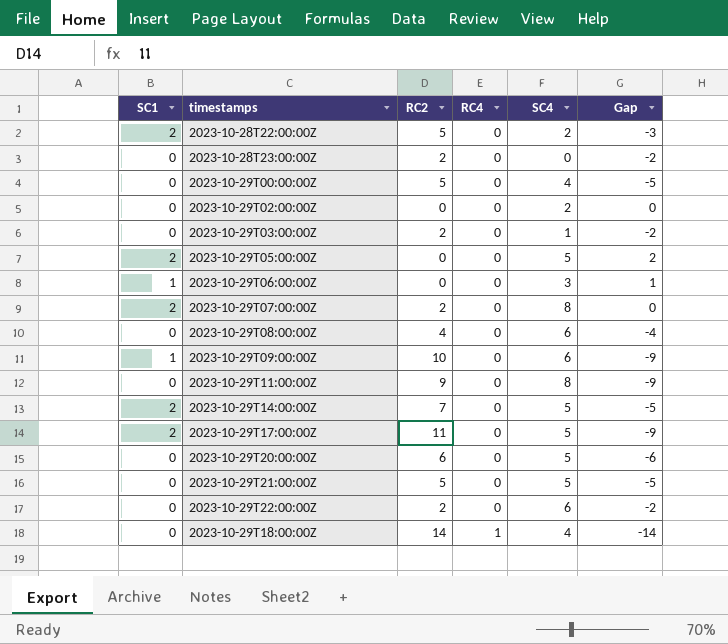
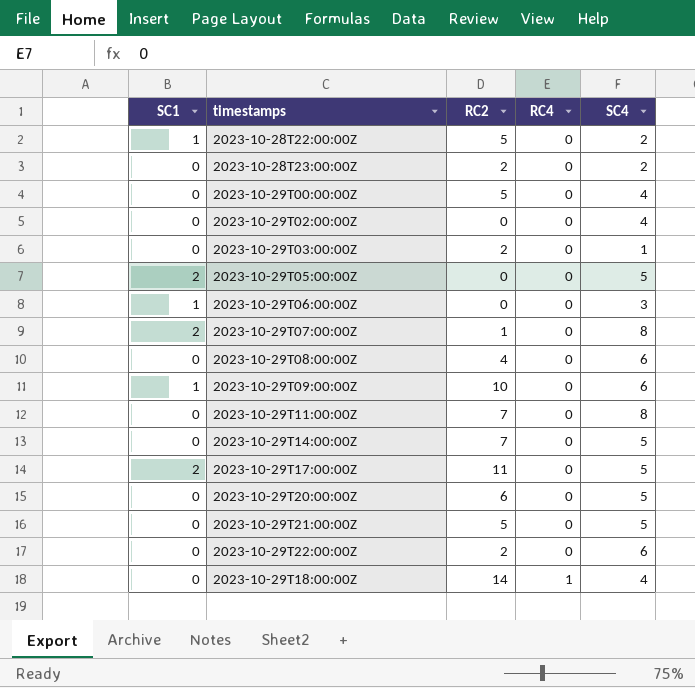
column Gap | formula: [SC1] - [RC2] -> none
2023-10-28T22:00:00Z | SC1: 2 -> 1
2023-10-28T23:00:00Z | SC4: 0 -> 2
2023-10-29T02:00:00Z | SC4: 2 -> 4
2023-10-29T07:00:00Z | RC2: 2 -> 1
2023-10-29T11:00:00Z | RC2: 9 -> 7
2023-10-29T14:00:00Z | SC1: 2 -> 0

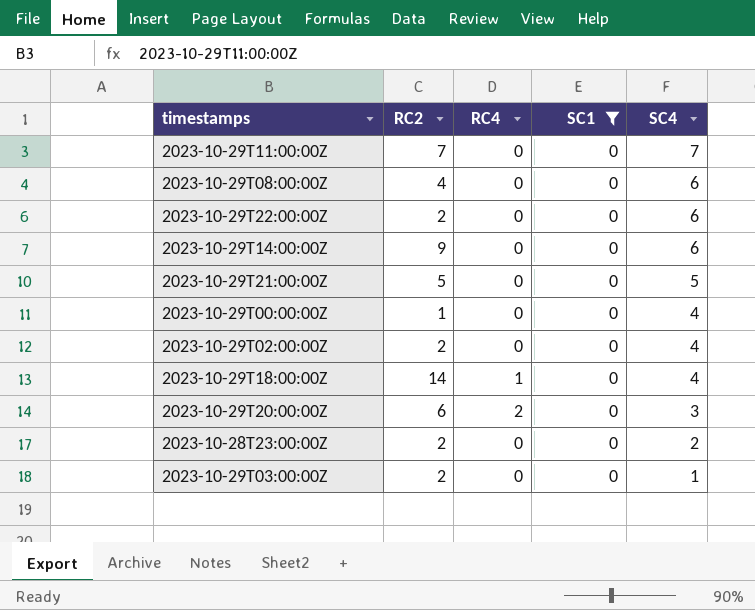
filter: none -> SC1 = 0
row order: RC4 ascending -> SC4 descending
column SC1 | position: 1 -> 4
2023-10-29T11:00:00Z | SC4: 8 -> 7
2023-10-29T14:00:00Z | RC2: 7 -> 9
2023-10-29T14:00:00Z | SC4: 5 -> 6
2023-10-29T00:00:00Z | RC2: 5 -> 1
2023-10-29T02:00:00Z | RC2: 0 -> 2
2023-10-29T20:00:00Z | RC4: 0 -> 2
2023-10-29T20:00:00Z | SC4: 5 -> 3

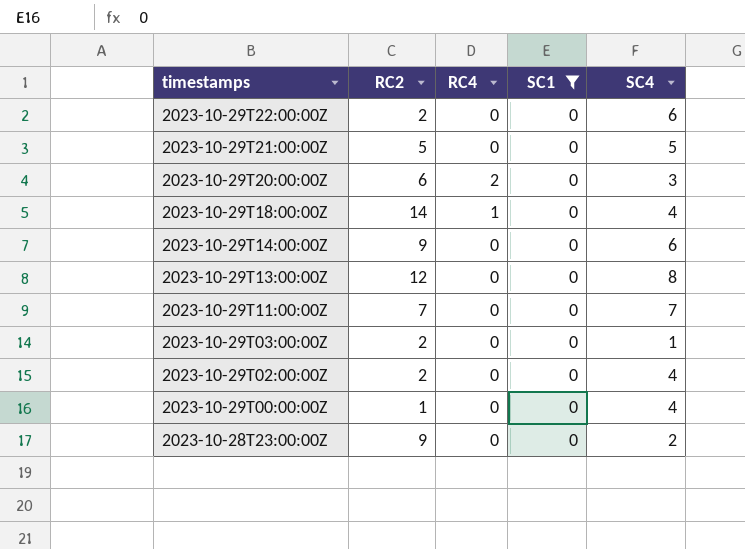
row order: SC4 descending -> timestamps descending
row 2023-10-29T08:00:00Z: 4 | 0 | 0 | 6 -> none
row 2023-10-29T13:00:00Z: none -> 12 | 0 | 0 | 8
2023-10-28T23:00:00Z | RC2: 2 -> 9

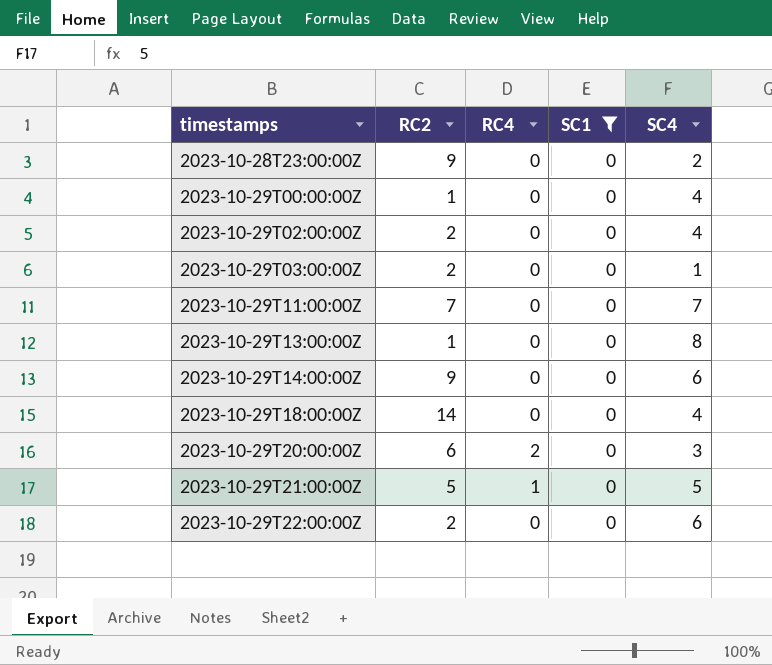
row order: timestamps descending -> timestamps ascending
2023-10-29T13:00:00Z | RC2: 12 -> 1
2023-10-29T18:00:00Z | RC4: 1 -> 0
2023-10-29T21:00:00Z | RC4: 0 -> 1

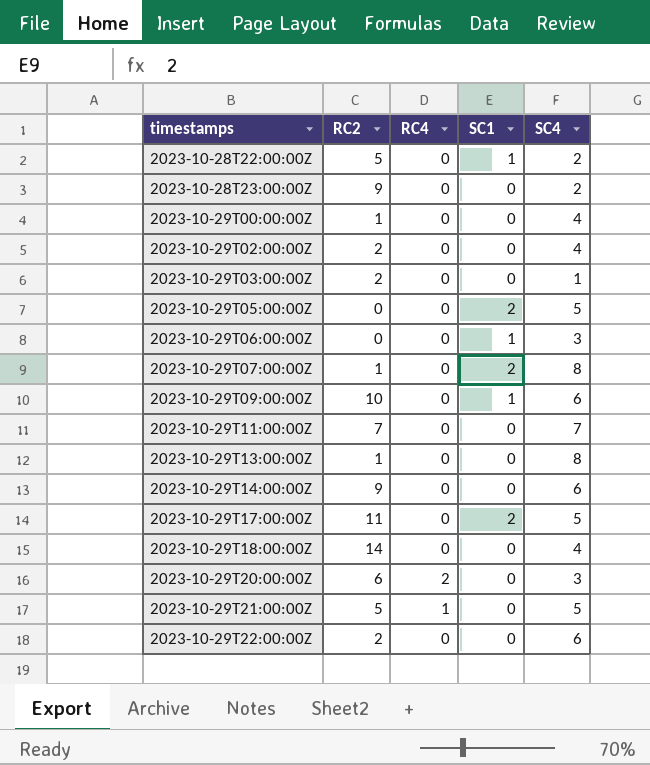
filter: SC1 = 0 -> none

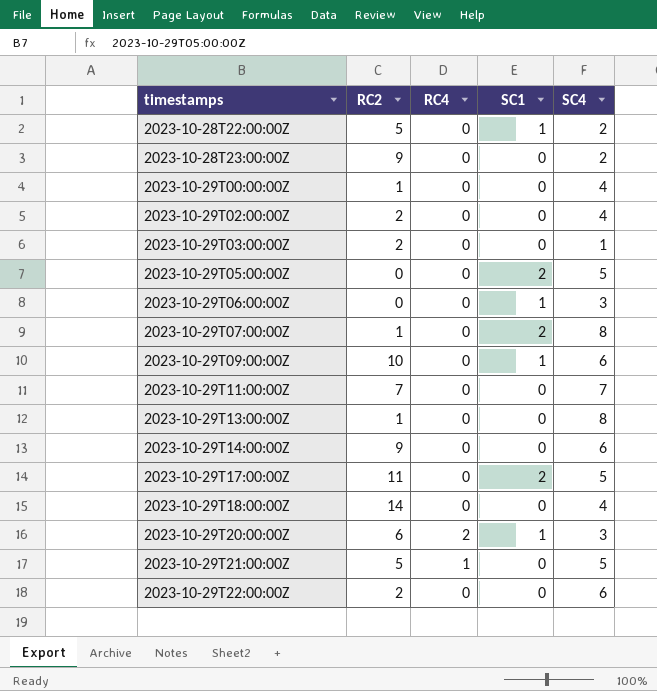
2023-10-29T20:00:00Z | SC1: 0 -> 1

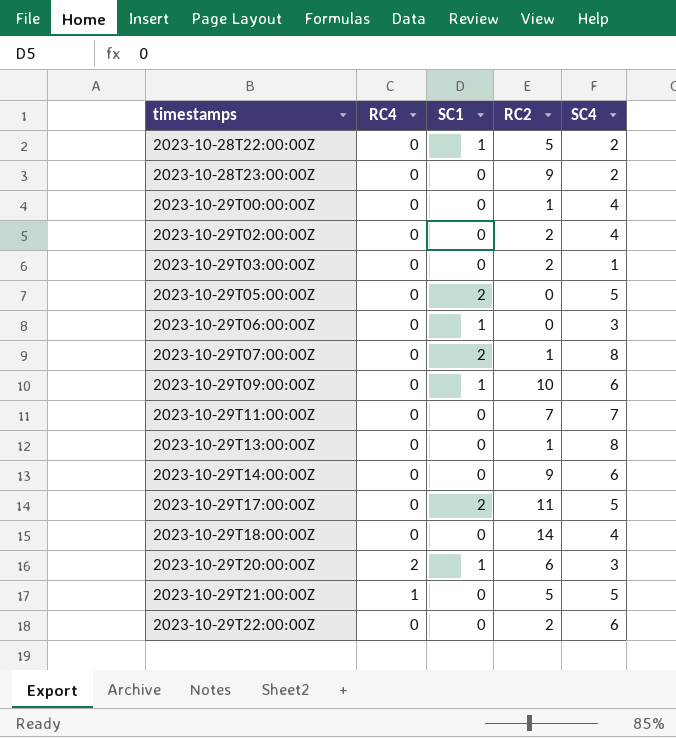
column RC2 | position: 2 -> 4

